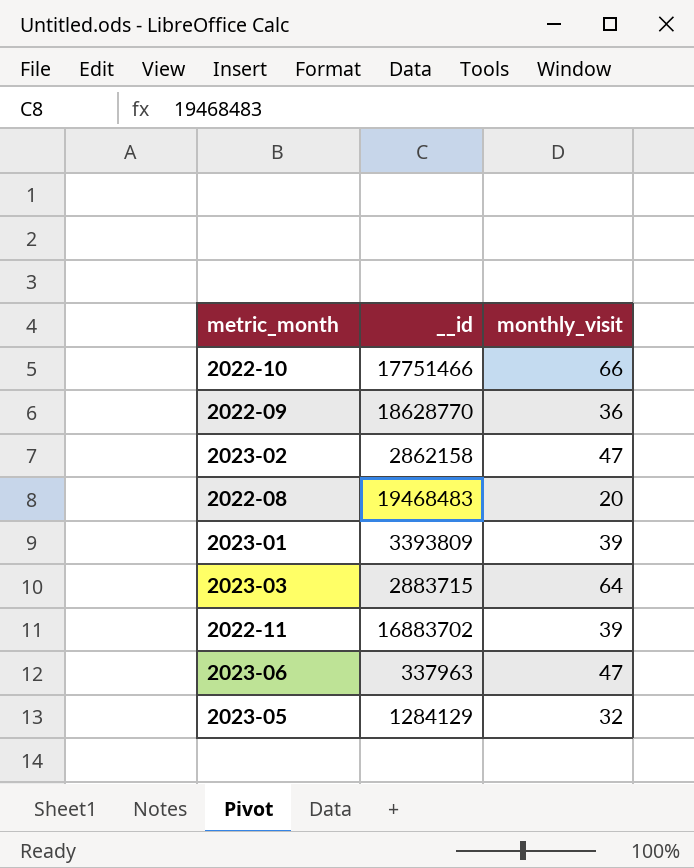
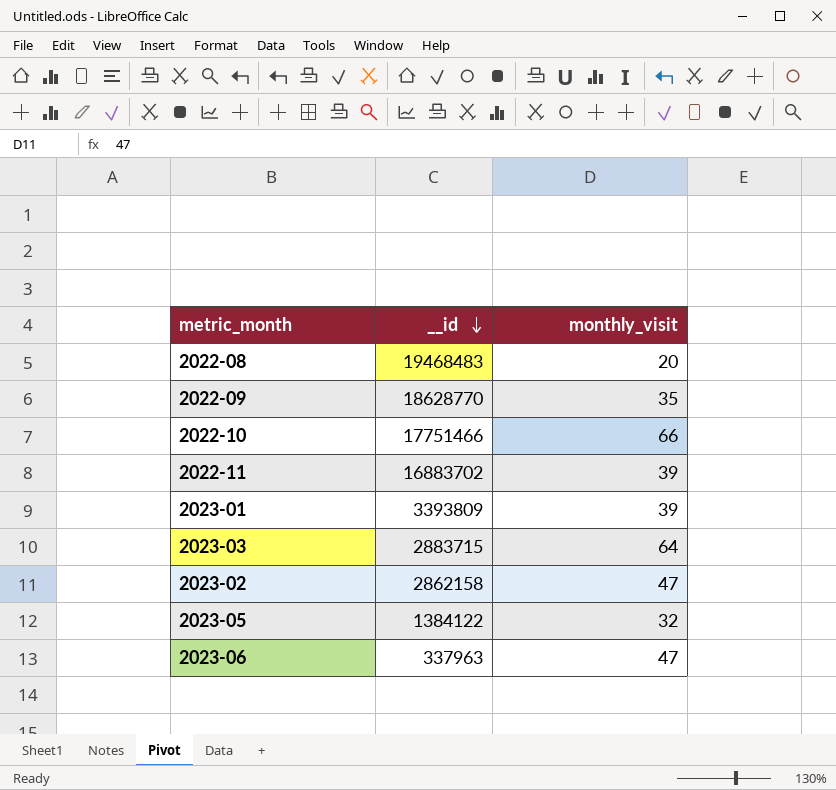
row order: none -> __id descending
2022-09 | monthly_visit: 36 -> 35
2023-05 | __id: 1284129 -> 1384122

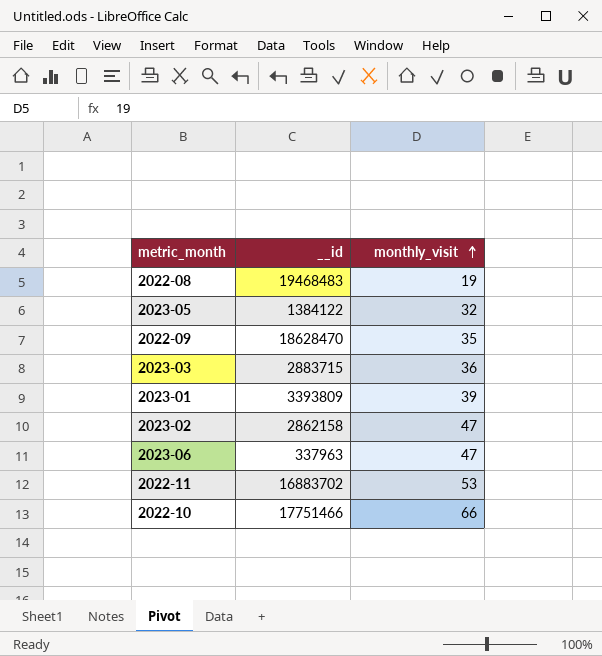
row order: __id descending -> monthly_visit ascending
2022-08 | monthly_visit: 20 -> 19
2022-09 | __id: 18628770 -> 18628470
2023-03 | monthly_visit: 64 -> 36
2022-11 | monthly_visit: 39 -> 53

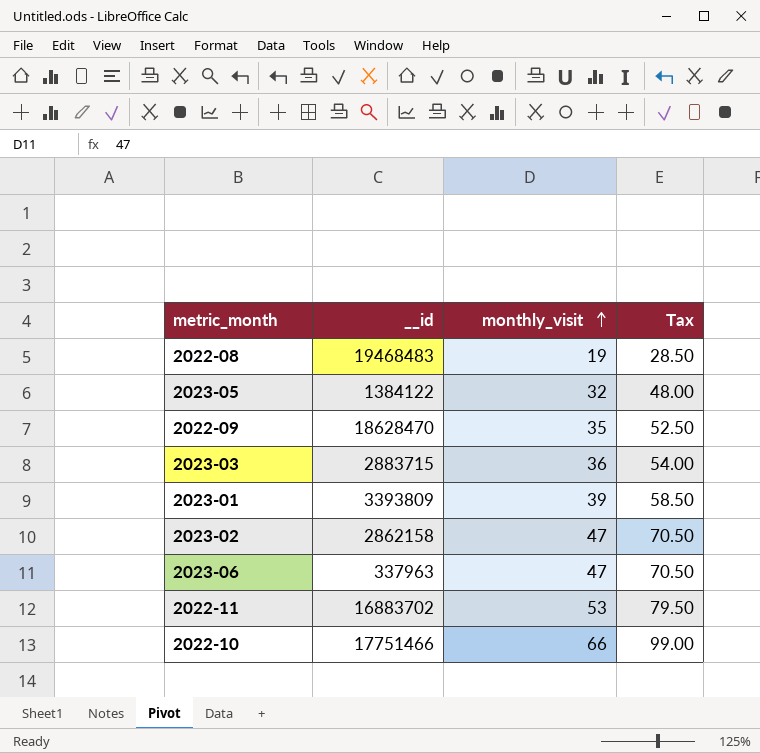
column Tax | formula: none -> [monthly_visit] * 1.5

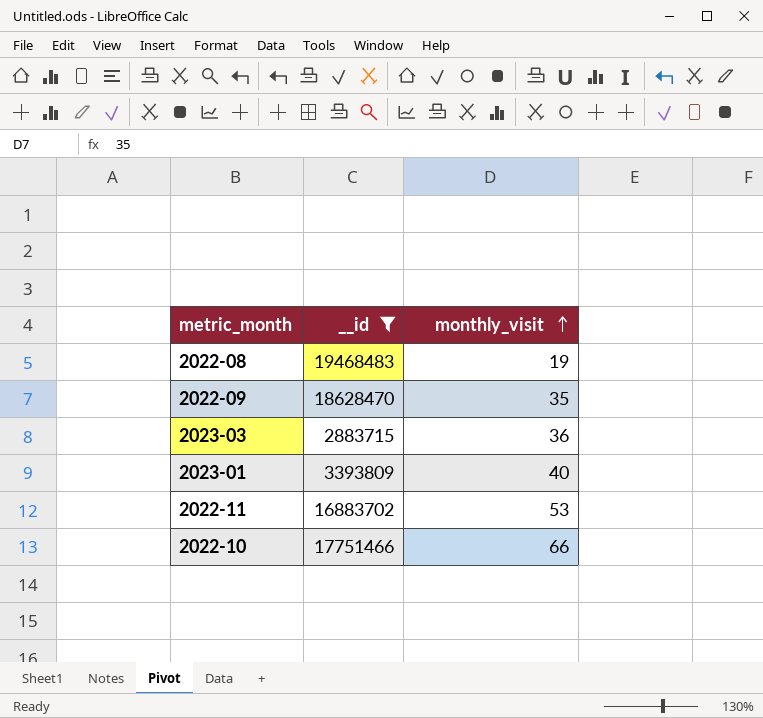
filter: none -> __id >= 2883715
column Tax | formula: [monthly_visit] * 1.5 -> none
2023-01 | monthly_visit: 39 -> 40

